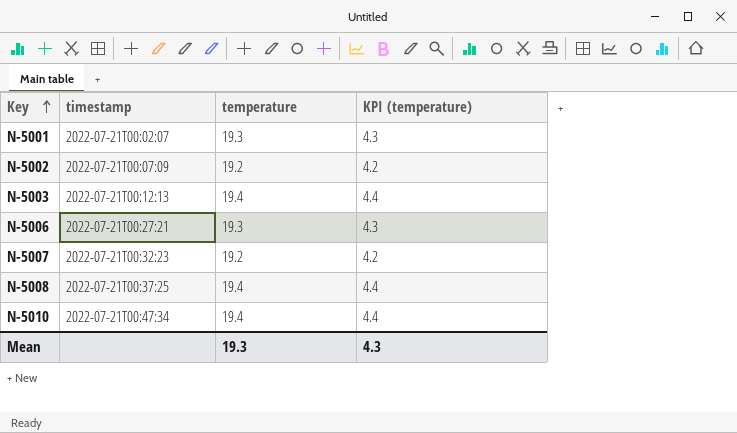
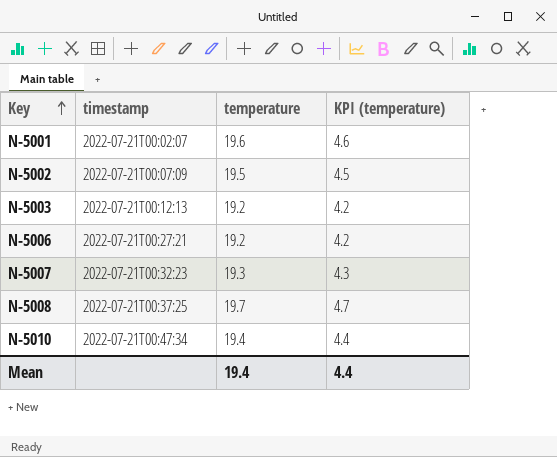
N-5001 | temperature: 19.3 -> 19.6
N-5001 | KPI (temperature): 4.3 -> 4.6
N-5002 | temperature: 19.2 -> 19.5
N-5002 | KPI (temperature): 4.2 -> 4.5
N-5003 | temperature: 19.4 -> 19.2
N-5003 | KPI (temperature): 4.4 -> 4.2
N-5006 | temperature: 19.3 -> 19.2
N-5006 | KPI (temperature): 4.3 -> 4.2
N-5007 | temperature: 19.2 -> 19.3
N-5007 | KPI (temperature): 4.2 -> 4.3
N-5008 | temperature: 19.4 -> 19.7
N-5008 | KPI (temperature): 4.4 -> 4.7
Mean | temperature: 19.3 -> 19.4
Mean | KPI (temperature): 4.3 -> 4.4

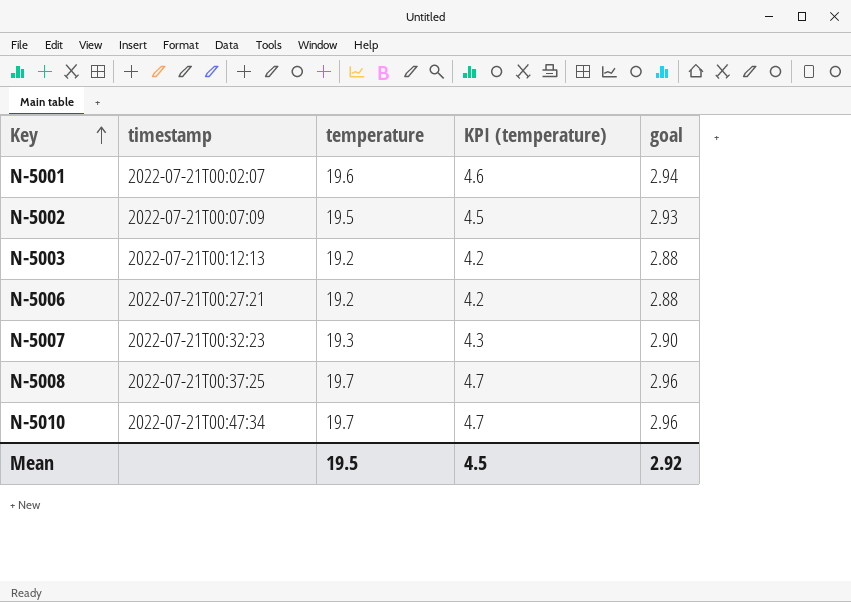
column goal | formula: none -> [temperature] * 0.15
N-5010 | temperature: 19.4 -> 19.7
N-5010 | KPI (temperature): 4.4 -> 4.7
Mean | temperature: 19.4 -> 19.5
Mean | KPI (temperature): 4.4 -> 4.5

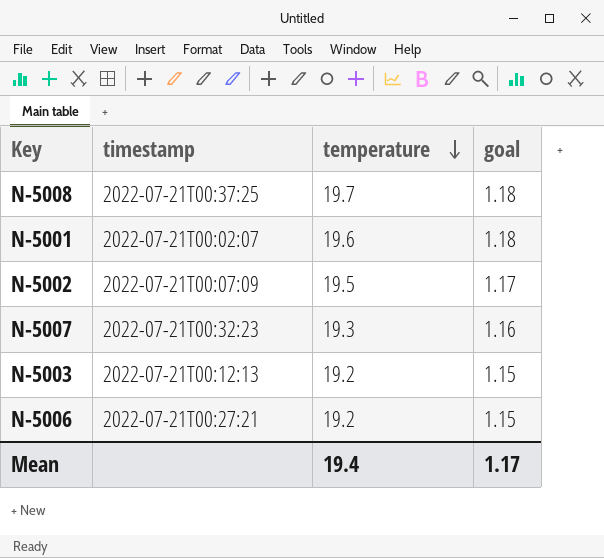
row order: Key ascending -> temperature descending
column KPI (temperature) | formula: [temperature] - 15 -> none
column goal | formula: [temperature] * 0.15 -> [temperature] * 0.06
row N-5010: 2022-07-21T00:47:34 | 19.7 | 4.7 | 2.96 -> none
Mean | temperature: 19.5 -> 19.4
Mean | goal: 2.92 -> 1.17

